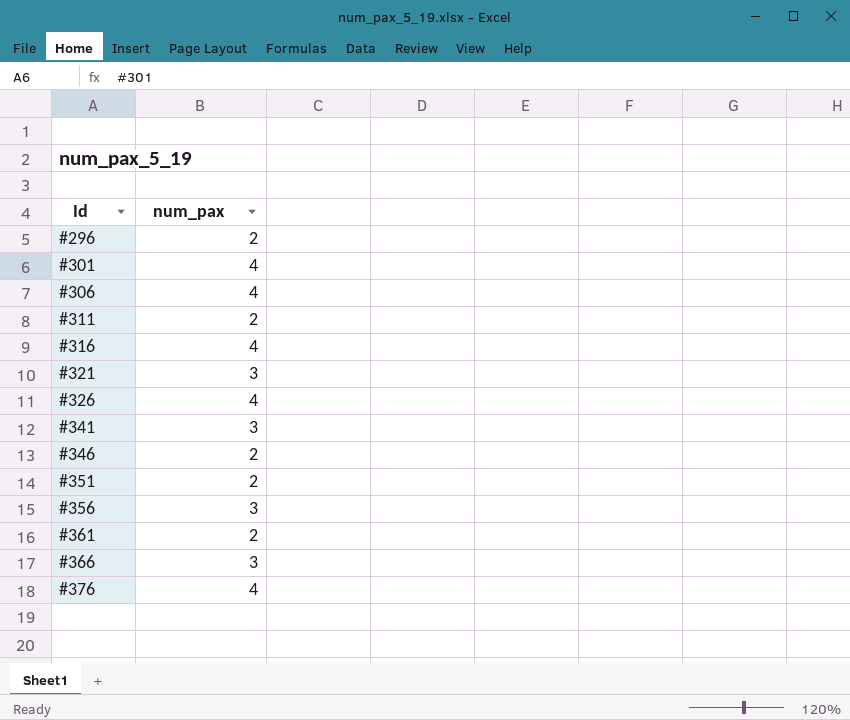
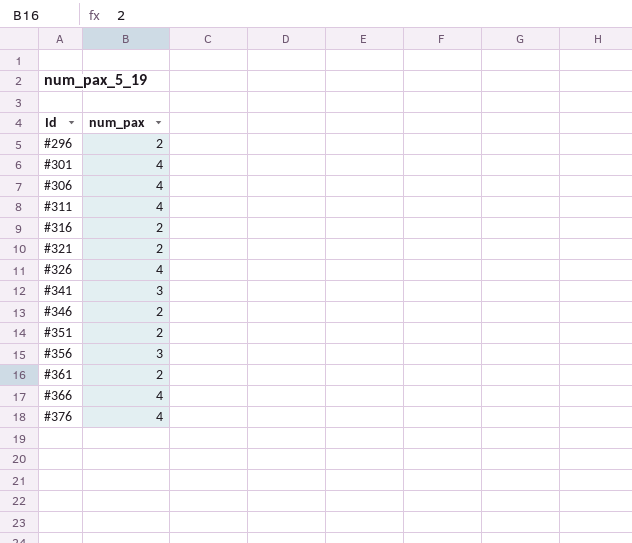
#311 | num_pax: 2 -> 4
#316 | num_pax: 4 -> 2
#321 | num_pax: 3 -> 2
#366 | num_pax: 3 -> 4

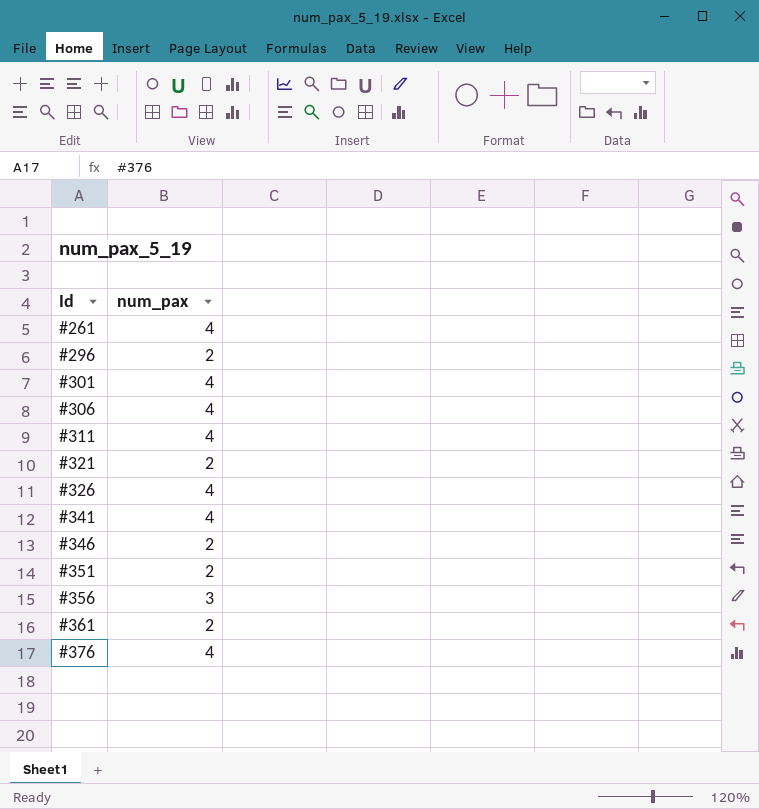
row #316: 2 -> none
row #366: 4 -> none
row #261: none -> 4
#341 | num_pax: 3 -> 4

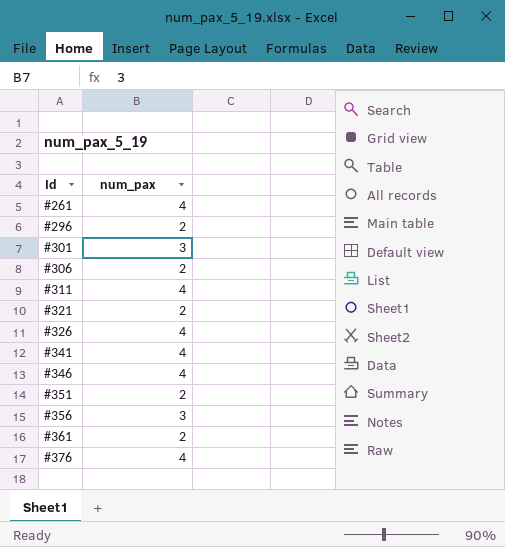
#301 | num_pax: 4 -> 3
#306 | num_pax: 4 -> 2
#346 | num_pax: 2 -> 4

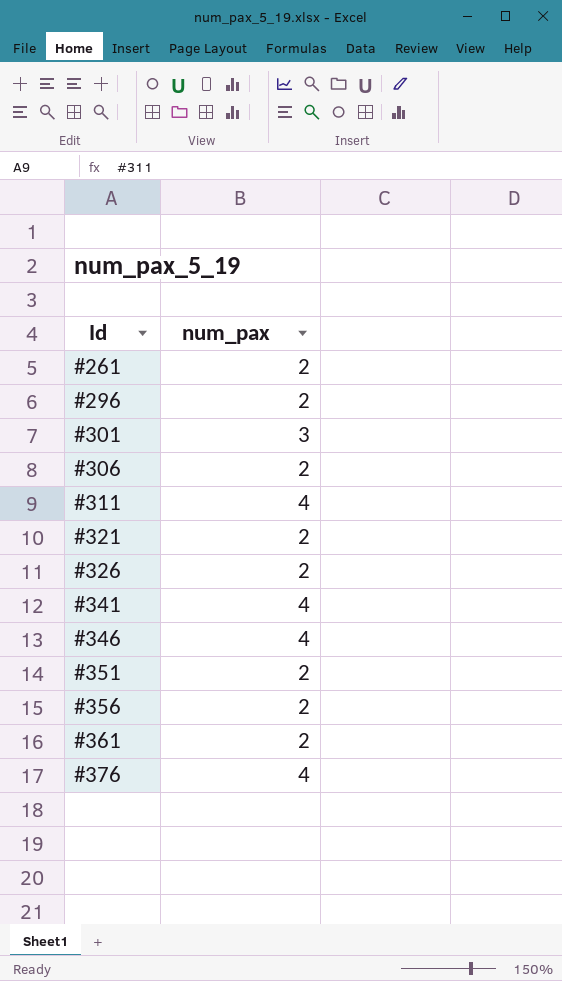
#261 | num_pax: 4 -> 2
#326 | num_pax: 4 -> 2
#356 | num_pax: 3 -> 2

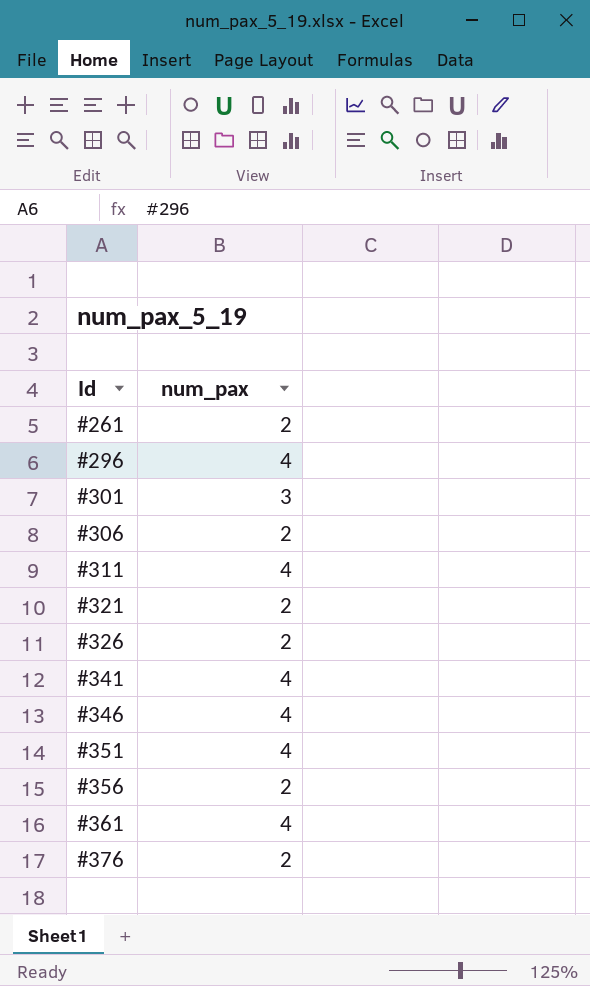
#296 | num_pax: 2 -> 4
#351 | num_pax: 2 -> 4
#361 | num_pax: 2 -> 4
#376 | num_pax: 4 -> 2

